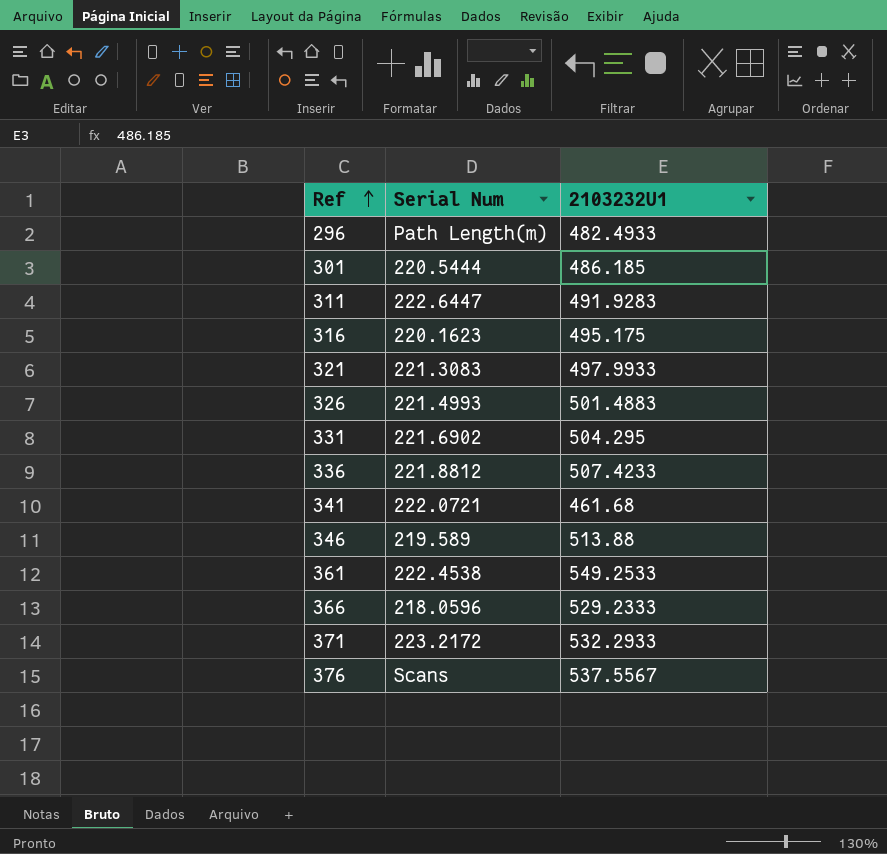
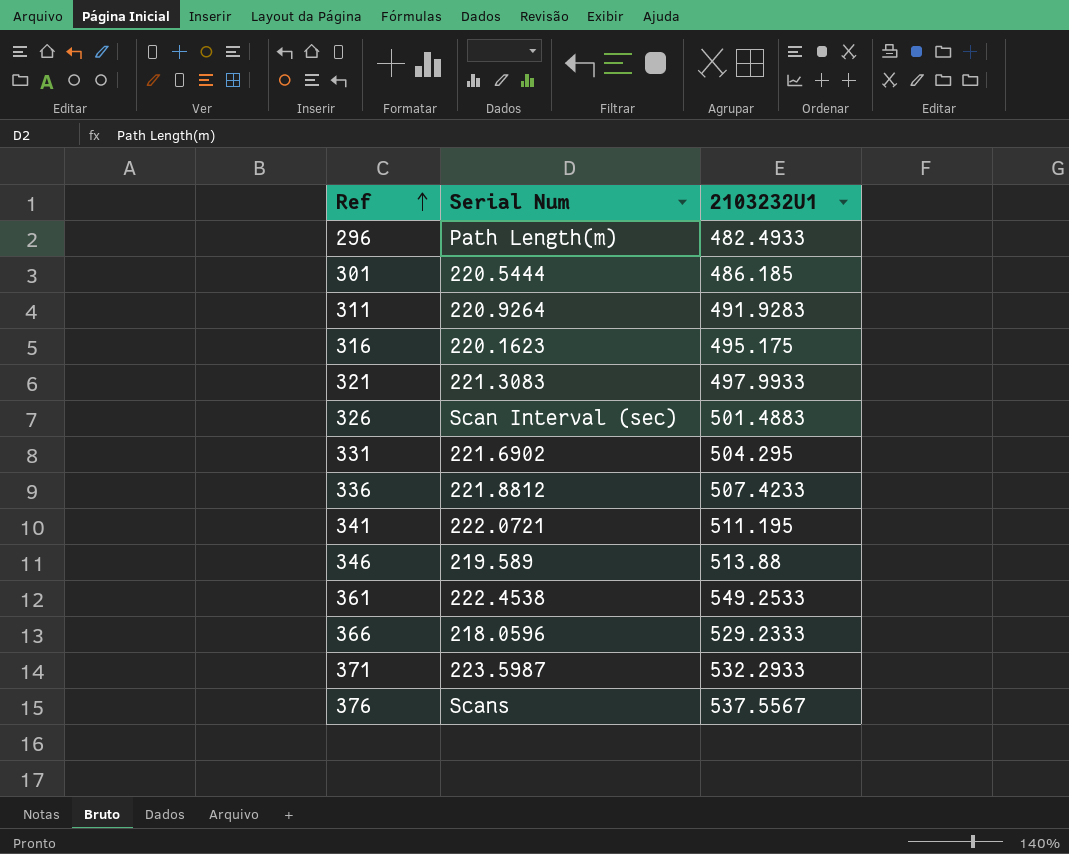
311 | Serial Num: 222.6447 -> 220.9264
326 | Serial Num: 221.4993 -> Scan Interval (sec)
341 | 2103232U1: 461.68 -> 511.195
371 | Serial Num: 223.2172 -> 223.5987

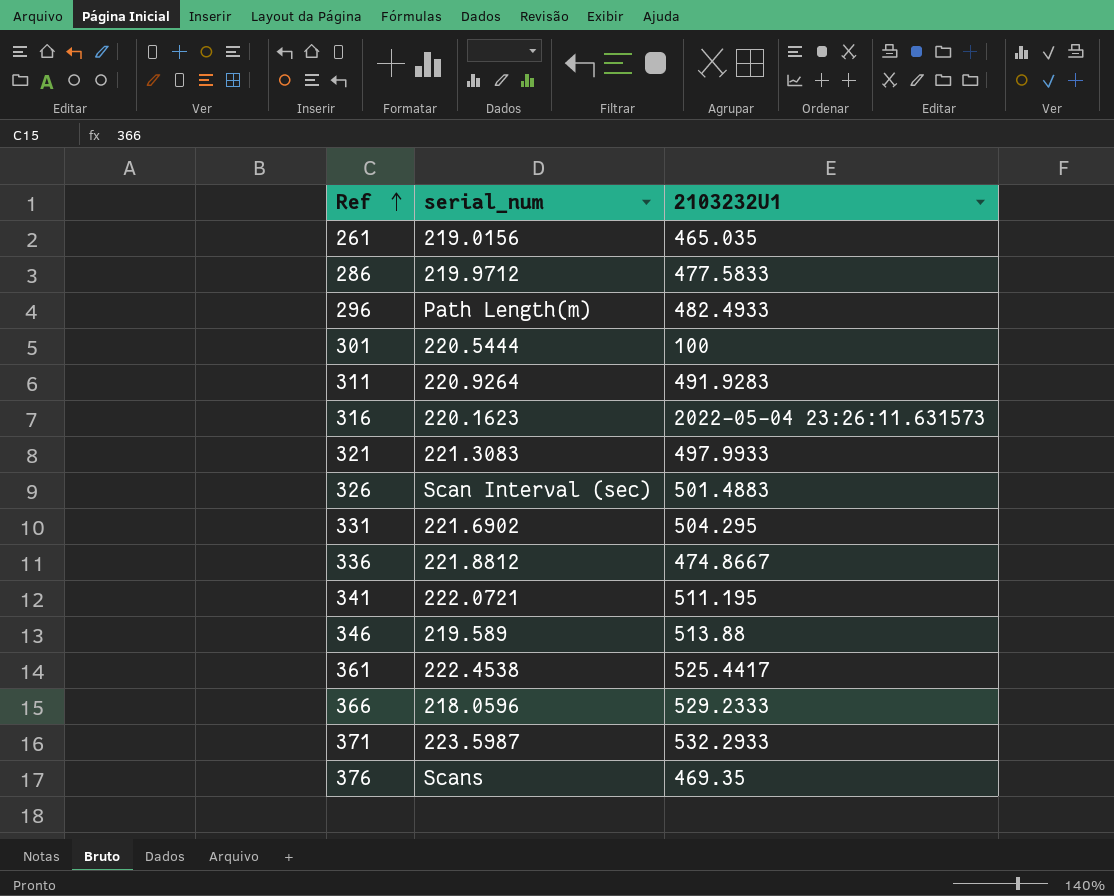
column name: Serial Num -> serial_num
row 261: none -> 219.0156 | 465.035
row 286: none -> 219.9712 | 477.5833
301 | 2103232U1: 486.185 -> 100
316 | 2103232U1: 495.175 -> 2022-05-04 23:26:11.631573
336 | 2103232U1: 507.4233 -> 474.8667
361 | 2103232U1: 549.2533 -> 525.4417
376 | 2103232U1: 537.5567 -> 469.35

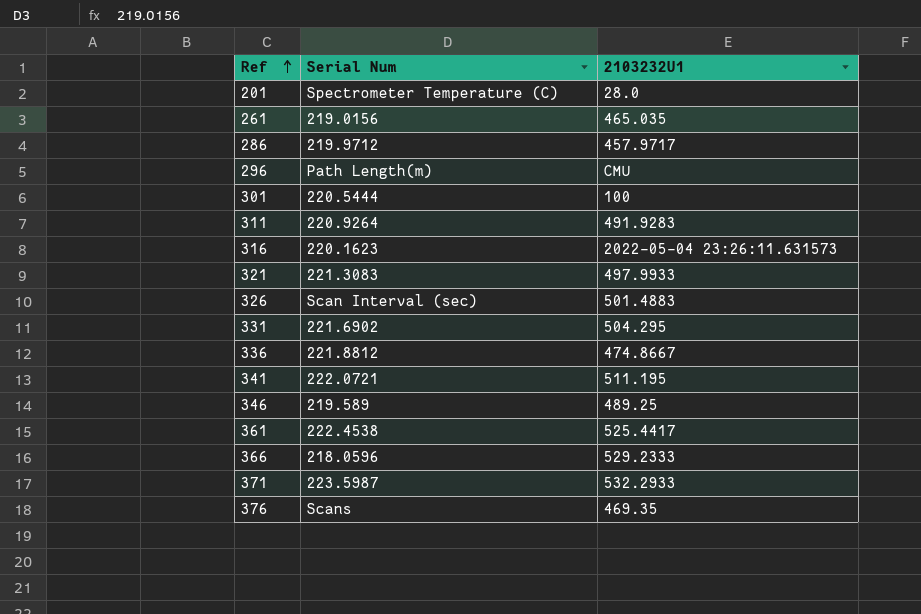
column name: serial_num -> Serial Num
row 201: none -> Spectrometer Temperature (C) | 28.0
286 | 2103232U1: 477.5833 -> 457.9717
296 | 2103232U1: 482.4933 -> CMU
346 | 2103232U1: 513.88 -> 489.25

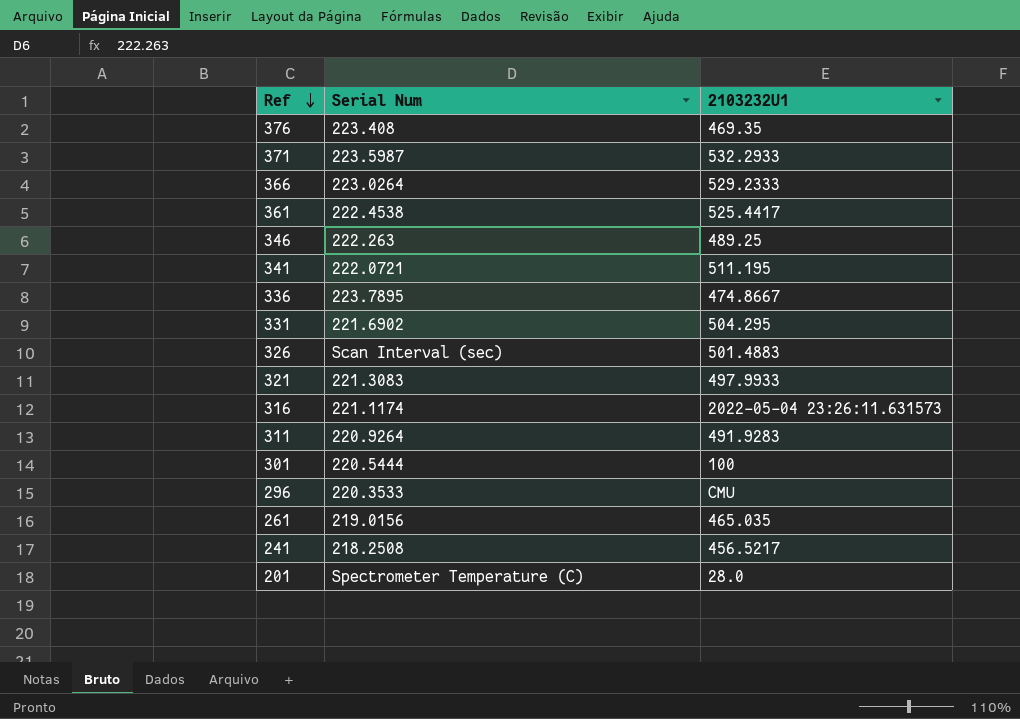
row order: Ref ascending -> Ref descending
row 286: 219.9712 | 457.9717 -> none
376 | Serial Num: Scans -> 223.408
366 | Serial Num: 218.0596 -> 223.0264
346 | Serial Num: 219.589 -> 222.263
336 | Serial Num: 221.8812 -> 223.7895
316 | Serial Num: 220.1623 -> 221.1174
296 | Serial Num: Path Length(m) -> 220.3533
row 241: none -> 218.2508 | 456.5217

